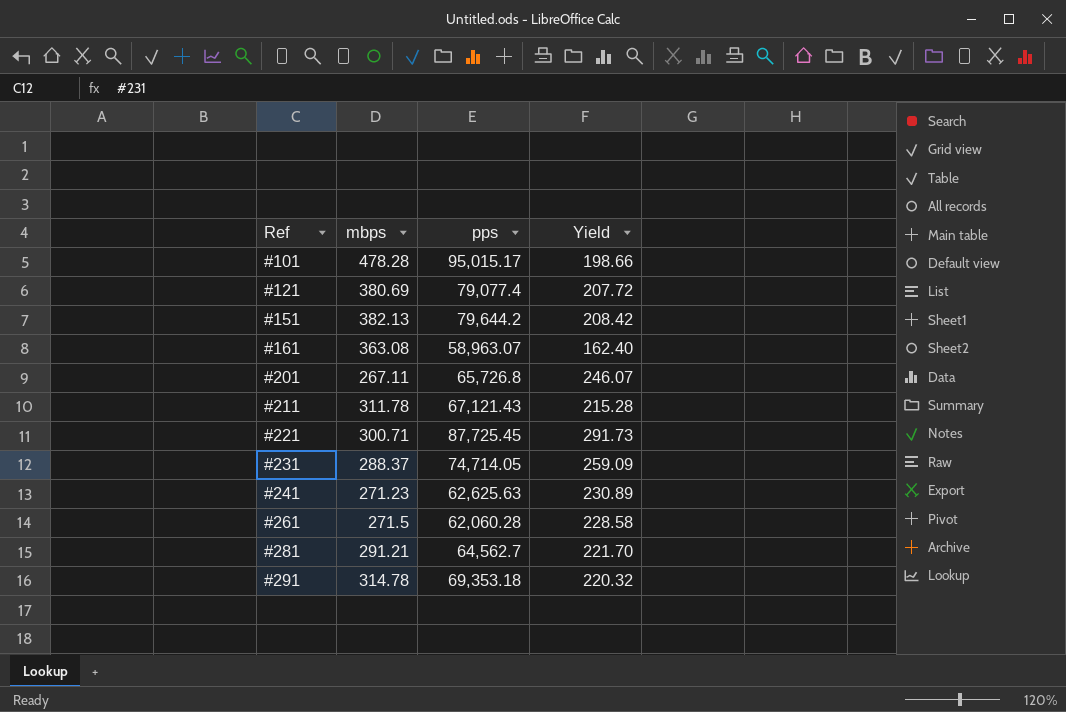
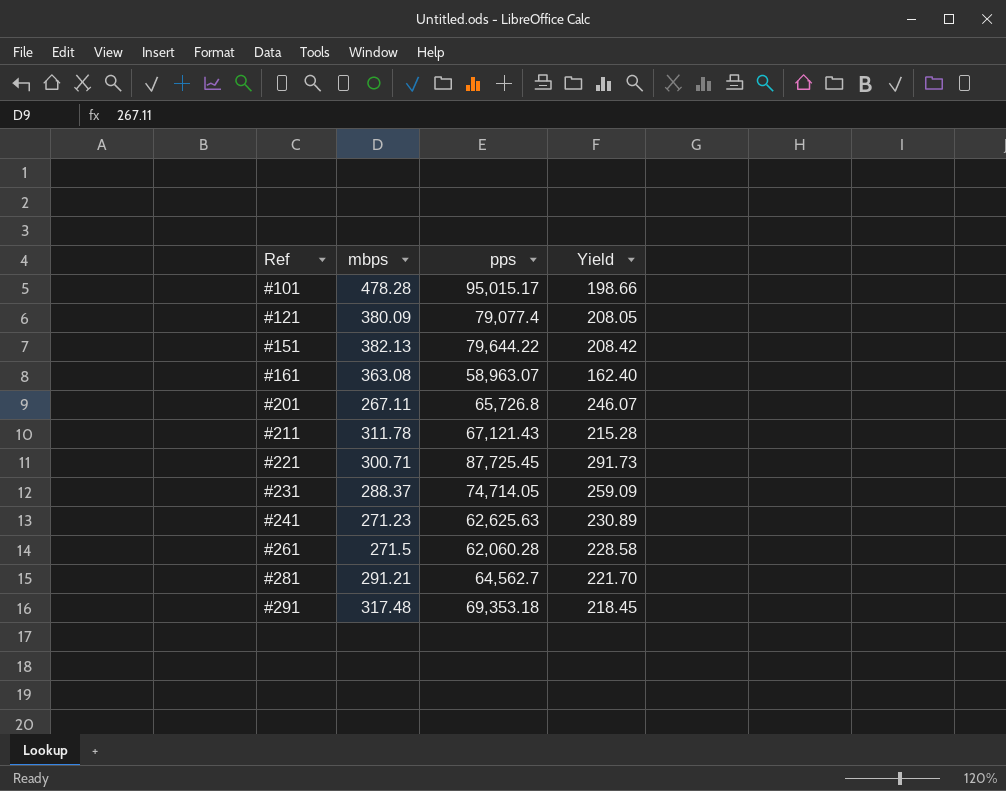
#121 | mbps: 380.69 -> 380.09
#121 | Yield: 207.72 -> 208.05
#151 | pps: 79,644.2 -> 79,644.22
#291 | mbps: 314.78 -> 317.48
#291 | Yield: 220.32 -> 218.45

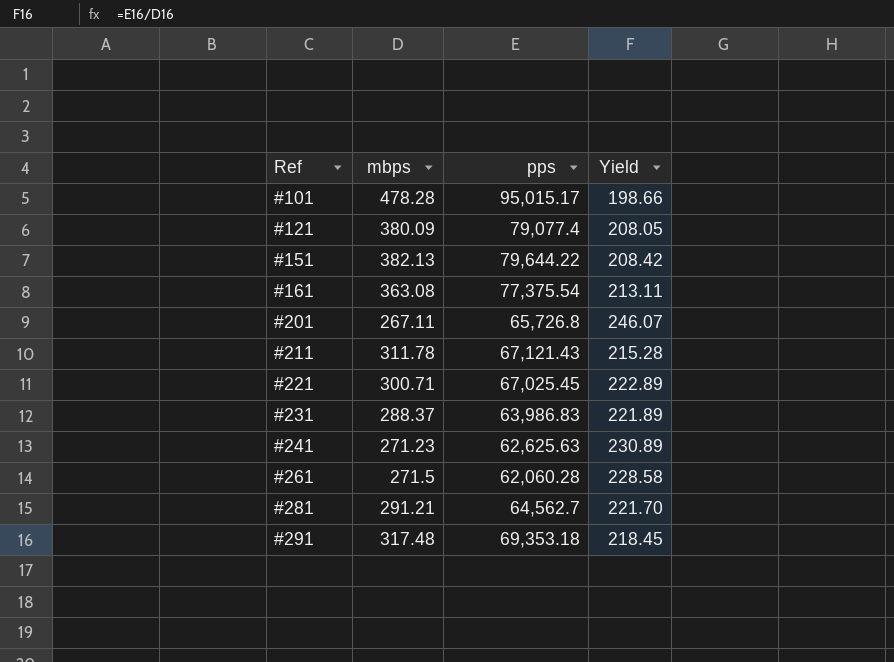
#161 | pps: 58,963.07 -> 77,375.54
#161 | Yield: 162.40 -> 213.11
#221 | pps: 87,725.45 -> 67,025.45
#221 | Yield: 291.73 -> 222.89
#231 | pps: 74,714.05 -> 63,986.83
#231 | Yield: 259.09 -> 221.89

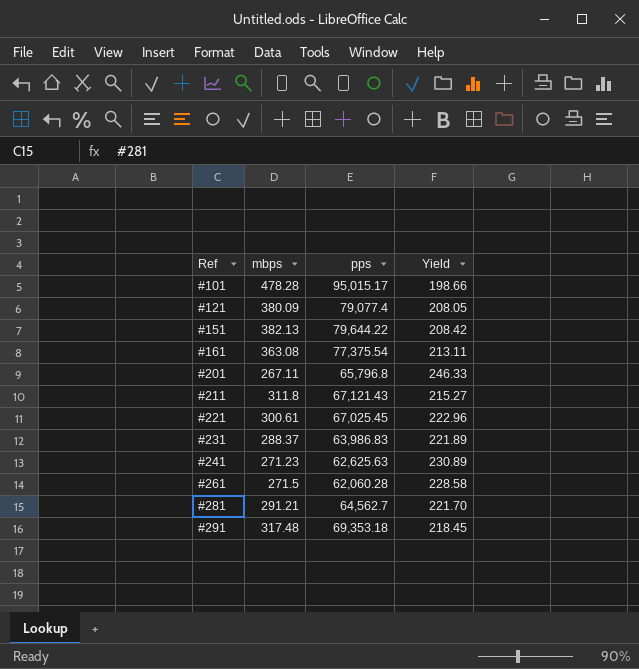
#201 | pps: 65,726.8 -> 65,796.8
#201 | Yield: 246.07 -> 246.33
#211 | mbps: 311.78 -> 311.8
#211 | Yield: 215.28 -> 215.27
#221 | mbps: 300.71 -> 300.61
#221 | Yield: 222.89 -> 222.96

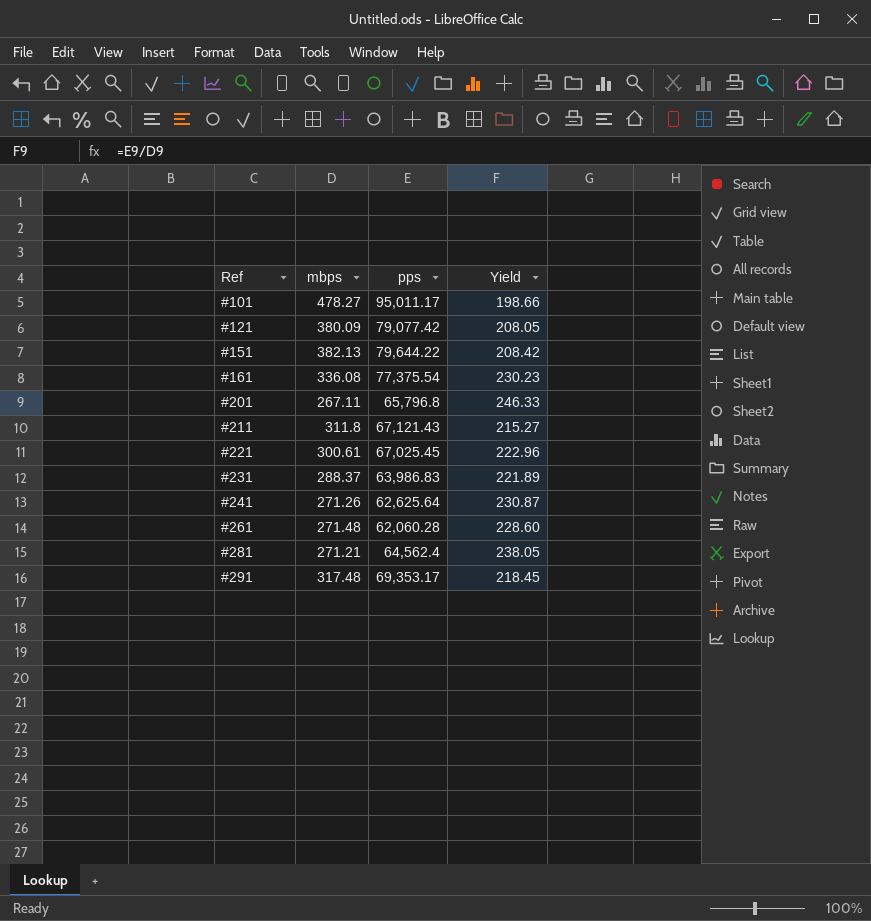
#101 | mbps: 478.28 -> 478.27
#101 | pps: 95,015.17 -> 95,011.17
#121 | pps: 79,077.4 -> 79,077.42
#161 | mbps: 363.08 -> 336.08
#161 | Yield: 213.11 -> 230.23
#241 | mbps: 271.23 -> 271.26
#241 | pps: 62,625.63 -> 62,625.64
#241 | Yield: 230.89 -> 230.87
#261 | mbps: 271.5 -> 271.48
#261 | Yield: 228.58 -> 228.60
#281 | mbps: 291.21 -> 271.21
#281 | pps: 64,562.7 -> 64,562.4
#281 | Yield: 221.70 -> 238.05
#291 | pps: 69,353.18 -> 69,353.17

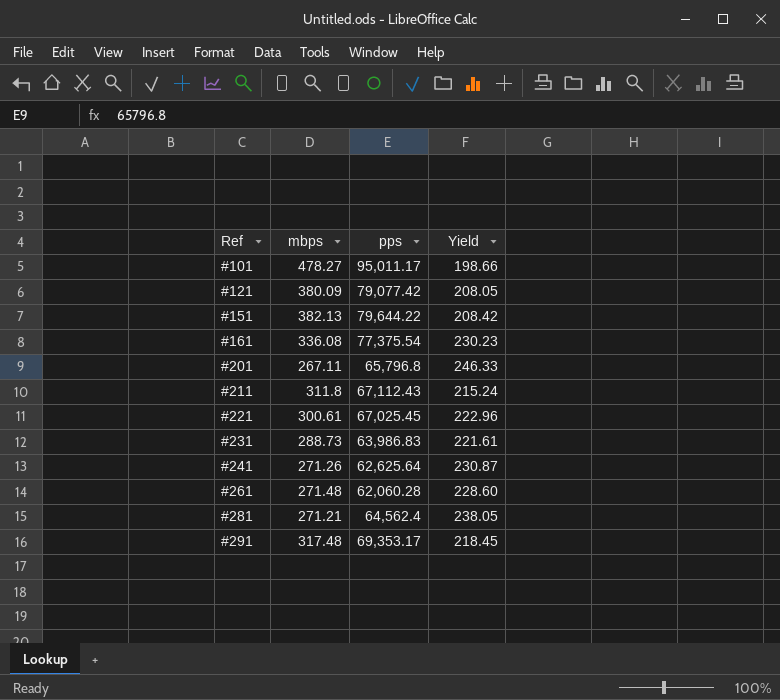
#211 | pps: 67,121.43 -> 67,112.43
#211 | Yield: 215.27 -> 215.24
#231 | mbps: 288.37 -> 288.73
#231 | Yield: 221.89 -> 221.61

